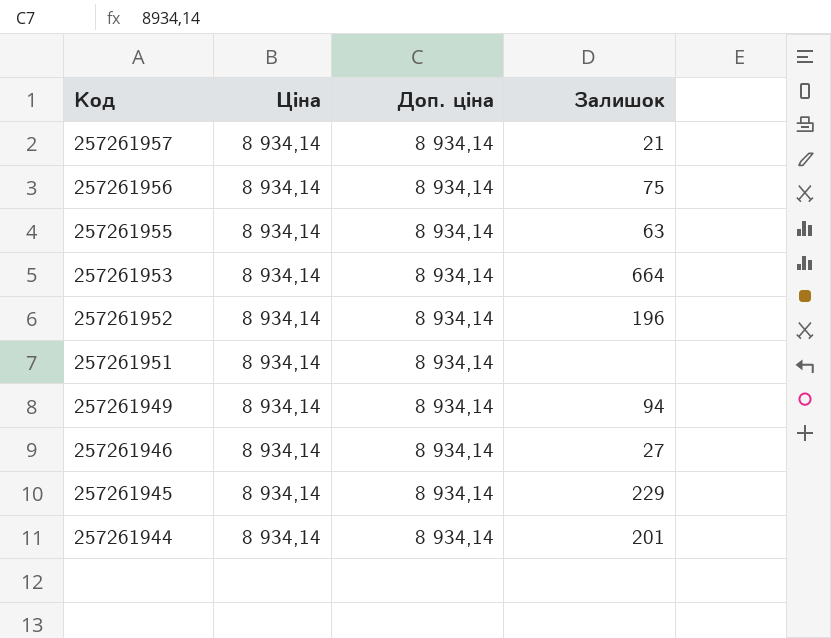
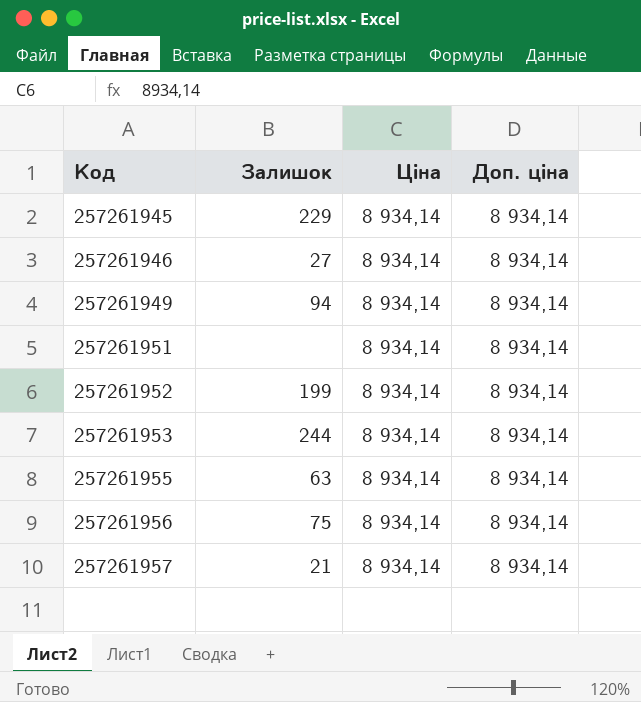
row order: Код descending -> Код ascending
column Залишок | position: 4 -> 2
row 257261944: 8 934,14 | 8 934,14 | 201 -> none
257261952 | Залишок: 196 -> 199
257261953 | Залишок: 664 -> 244

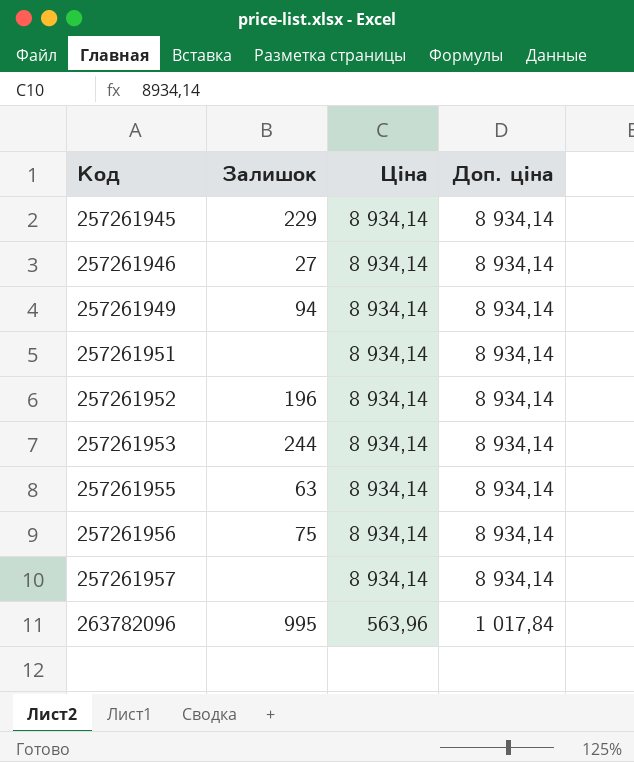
257261952 | Залишок: 199 -> 196
257261957 | Залишок: 21 -> none
row 263782096: none -> 995 | 563,96 | 1 017,84

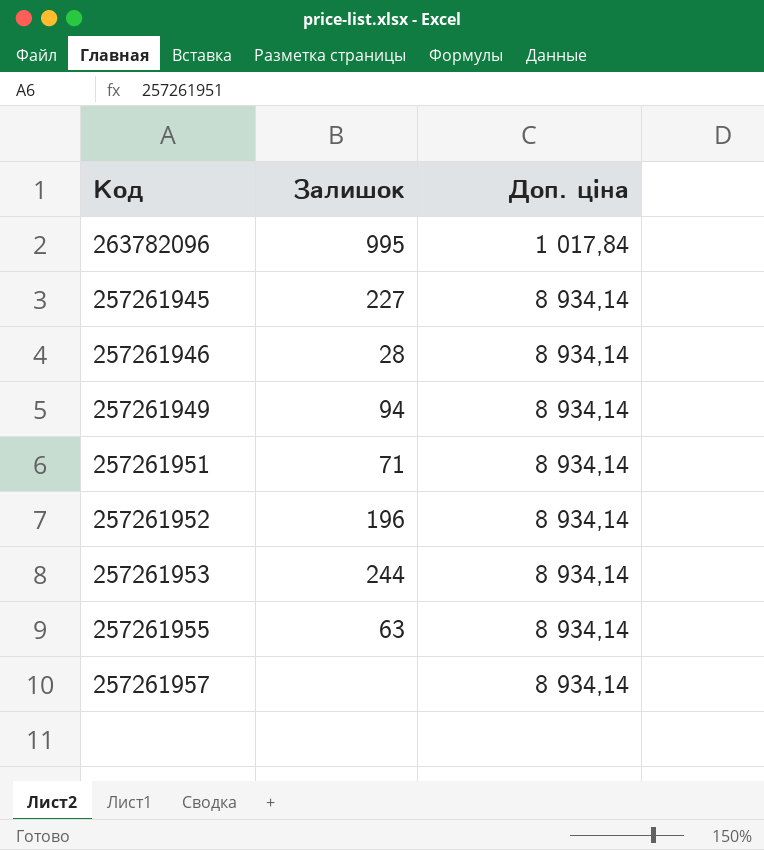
row order: Код ascending -> Доп. ціна ascending
column Ціна | position: 3 -> none
row 257261956: 75 | 8 934,14 | 8 934,14 -> none
257261945 | Залишок: 229 -> 227
257261946 | Залишок: 27 -> 28
257261951 | Залишок: none -> 71

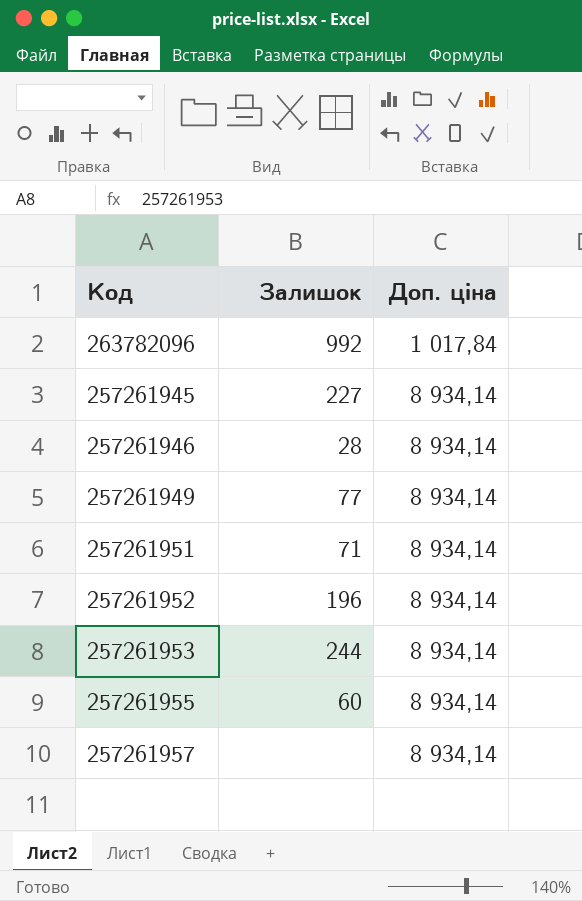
263782096 | Залишок: 995 -> 992
257261949 | Залишок: 94 -> 77
257261955 | Залишок: 63 -> 60

